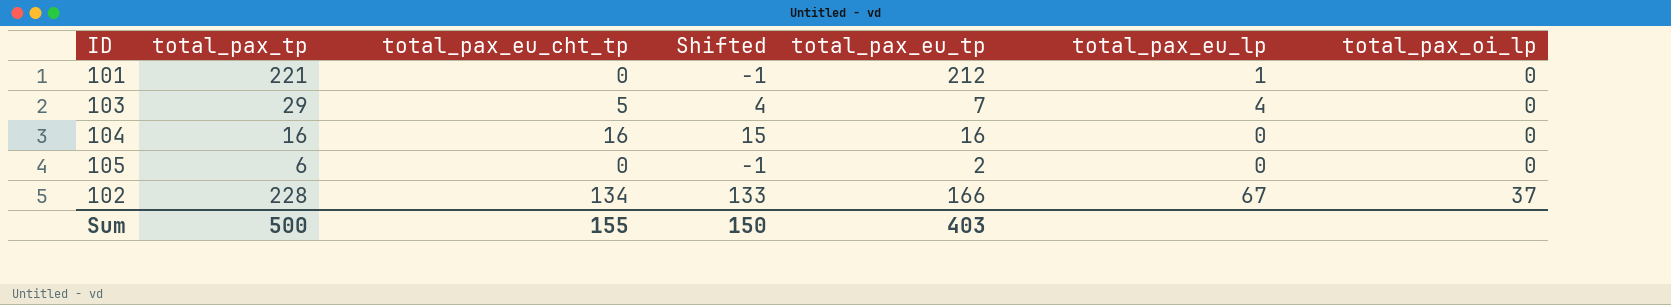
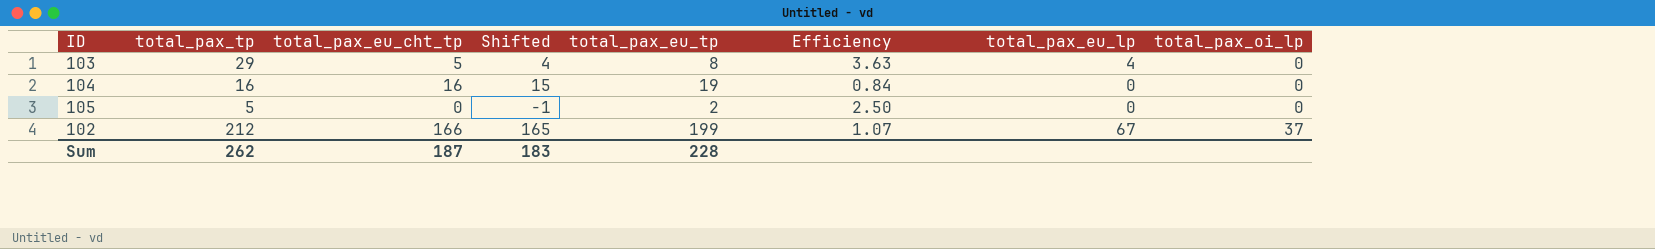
column Efficiency | formula: none -> [total_pax_tp] / [total_pax_eu_tp]
row 101: 221 | 0 | -1 | 212 | 1 | 0 -> none
103 | total_pax_eu_tp: 7 -> 8
104 | total_pax_eu_tp: 16 -> 19
105 | total_pax_tp: 6 -> 5
102 | total_pax_tp: 228 -> 212
102 | total_pax_eu_cht_tp: 134 -> 166
102 | Shifted: 133 -> 165
102 | total_pax_eu_tp: 166 -> 199
Sum | total_pax_tp: 500 -> 262
Sum | total_pax_eu_cht_tp: 155 -> 187
Sum | Shifted: 150 -> 183
Sum | total_pax_eu_tp: 403 -> 228

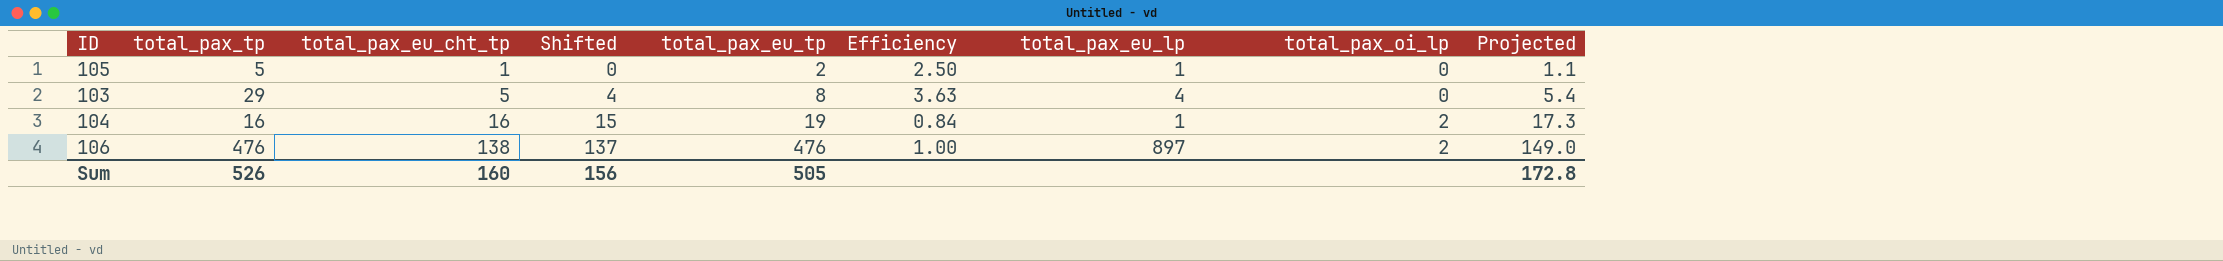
row order: total_pax_oi_lp ascending -> total_pax_eu_cht_tp ascending
column Projected | formula: none -> [total_pax_eu_cht_tp] * 1.08
row 102: 212 | 166 | 165 | 199 | 1.07 | 67 | 37 -> none
105 | total_pax_eu_cht_tp: 0 -> 1
105 | Shifted: -1 -> 0
105 | total_pax_eu_lp: 0 -> 1
104 | total_pax_eu_lp: 0 -> 1
104 | total_pax_oi_lp: 0 -> 2
row 106: none -> 476 | 138 | 137 | 476 | 1.00 | 897 | 2 | 149.0
Sum | total_pax_tp: 262 -> 526
Sum | total_pax_eu_cht_tp: 187 -> 160
Sum | Shifted: 183 -> 156
Sum | total_pax_eu_tp: 228 -> 505

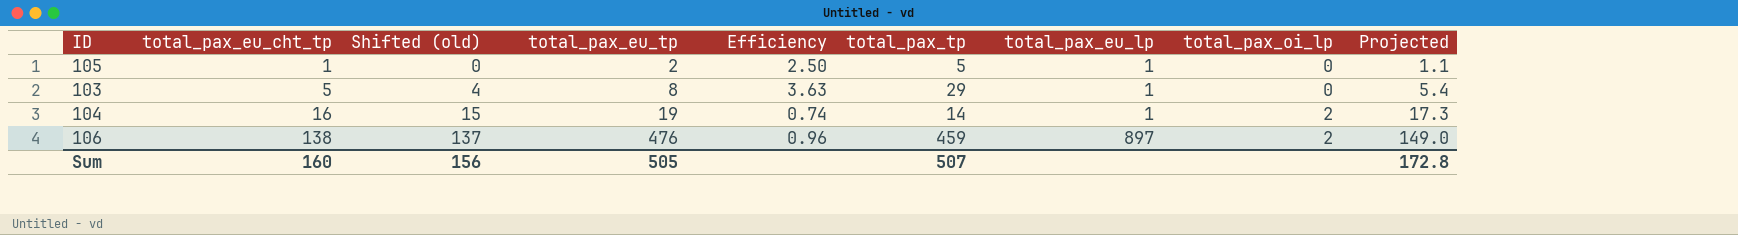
column name: Shifted -> Shifted (old)
column total_pax_tp | position: 2 -> 6
103 | total_pax_eu_lp: 4 -> 1
104 | Efficiency: 0.84 -> 0.74
104 | total_pax_tp: 16 -> 14
106 | Efficiency: 1.00 -> 0.96
106 | total_pax_tp: 476 -> 459
Sum | total_pax_tp: 526 -> 507

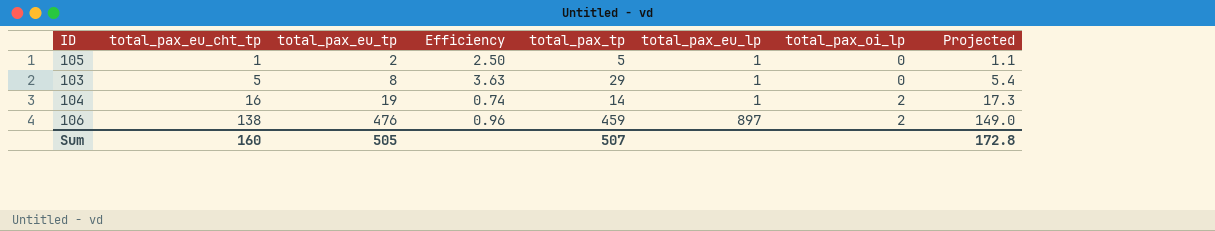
column Shifted (old) | formula: [total_pax_eu_cht_tp] - 1 -> none

